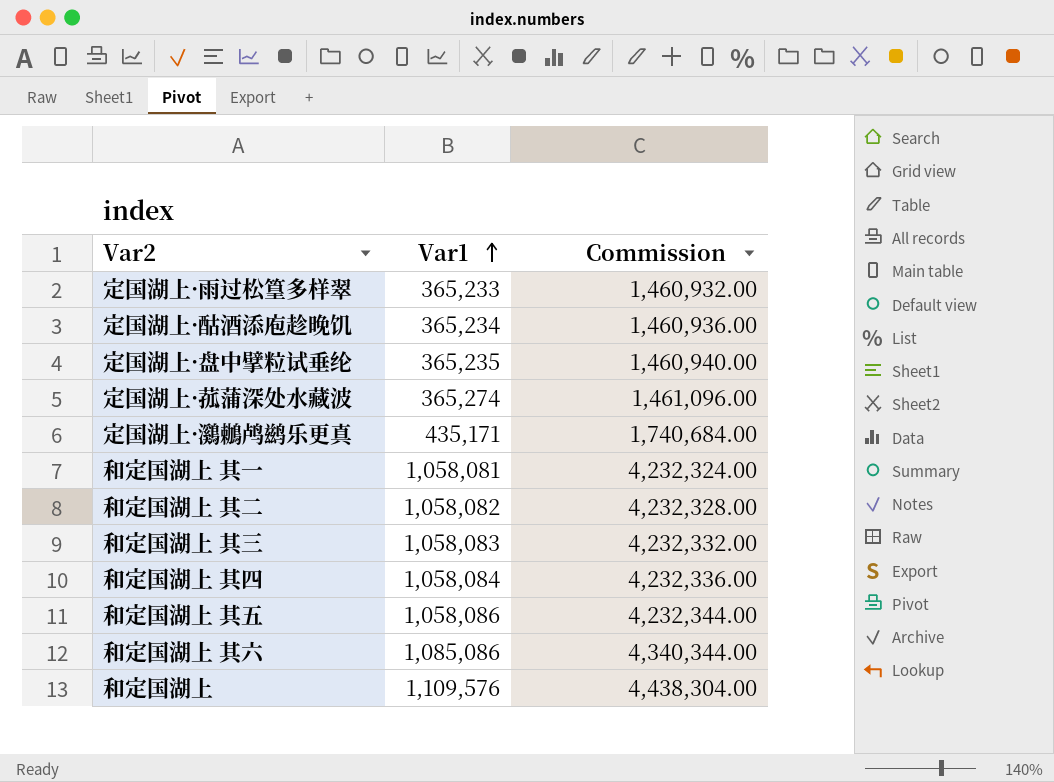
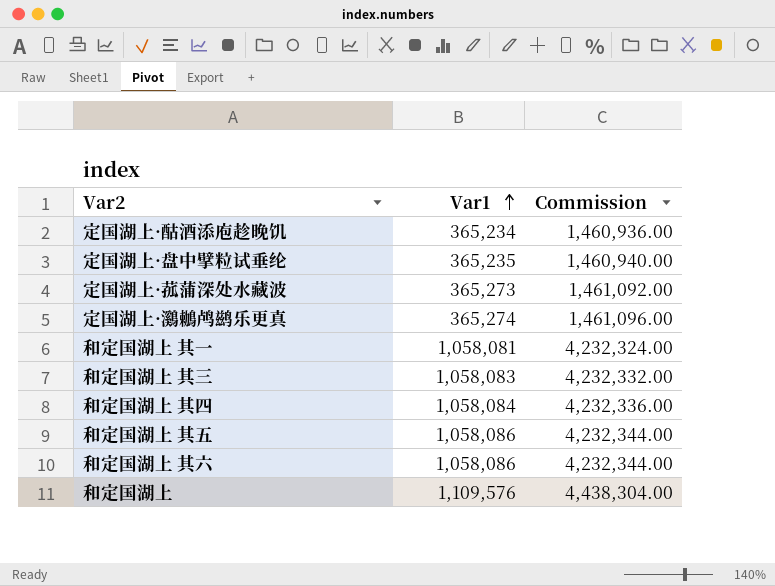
row 定国湖上·雨过松篁多样翠: 365,233 | 1,460,932.00 -> none
row 和定国湖上 其二: 1,058,082 | 4,232,328.00 -> none
定国湖上·菰蒲深处水藏波 | Var1: 365,274 -> 365,273
定国湖上·菰蒲深处水藏波 | Commission: 1,461,096.00 -> 1,461,092.00
定国湖上·鸂鶒鸬鹚乐更真 | Var1: 435,171 -> 365,274
定国湖上·鸂鶒鸬鹚乐更真 | Commission: 1,740,684.00 -> 1,461,096.00
和定国湖上 其六 | Var1: 1,085,086 -> 1,058,086
和定国湖上 其六 | Commission: 4,340,344.00 -> 4,232,344.00

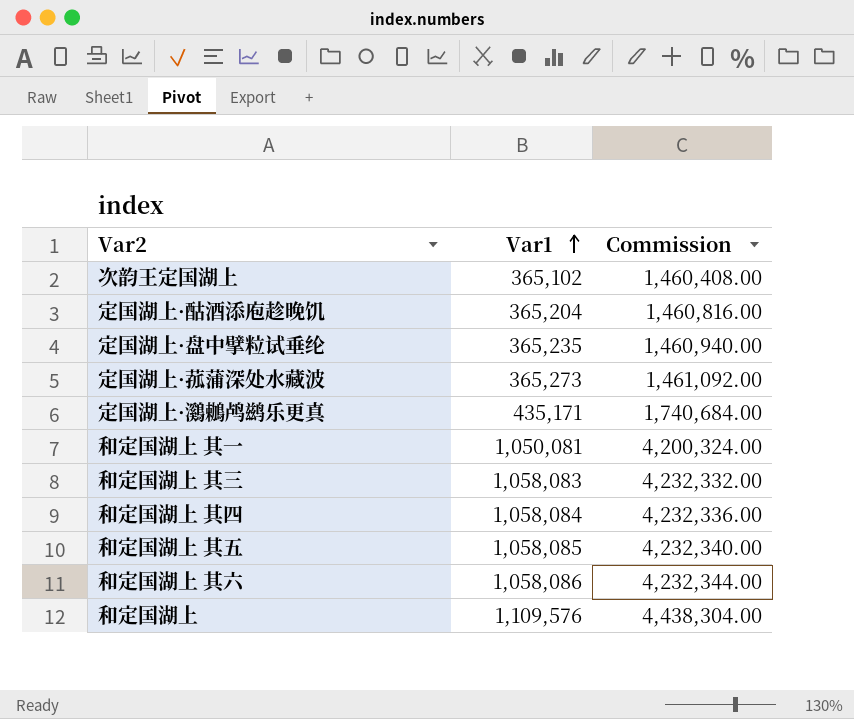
row 次韵王定国湖上: none -> 365,102 | 1,460,408.00
定国湖上·酤酒添庖趁晚饥 | Var1: 365,234 -> 365,204
定国湖上·酤酒添庖趁晚饥 | Commission: 1,460,936.00 -> 1,460,816.00
定国湖上·鸂鶒鸬鹚乐更真 | Var1: 365,274 -> 435,171
定国湖上·鸂鶒鸬鹚乐更真 | Commission: 1,461,096.00 -> 1,740,684.00
和定国湖上 其一 | Var1: 1,058,081 -> 1,050,081
和定国湖上 其一 | Commission: 4,232,324.00 -> 4,200,324.00
和定国湖上 其五 | Var1: 1,058,086 -> 1,058,085
和定国湖上 其五 | Commission: 4,232,344.00 -> 4,232,340.00

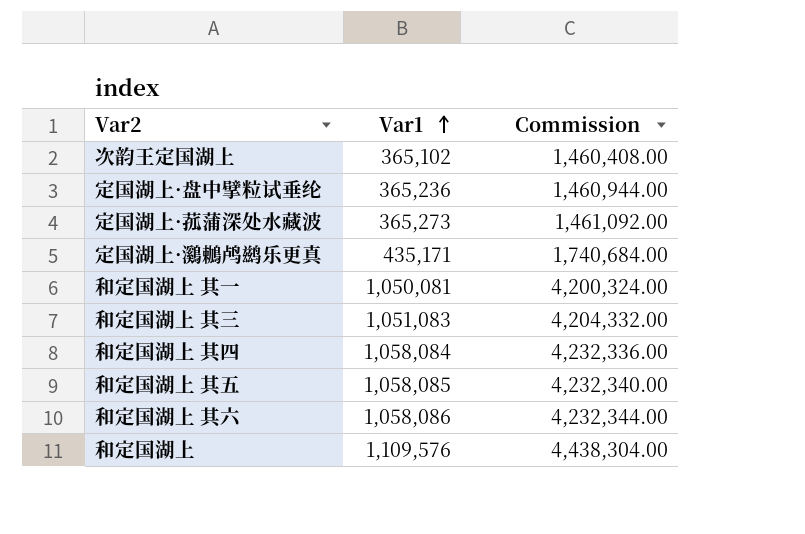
row 定国湖上·酤酒添庖趁晚饥: 365,204 | 1,460,816.00 -> none
定国湖上·盘中擘粒试垂纶 | Var1: 365,235 -> 365,236
定国湖上·盘中擘粒试垂纶 | Commission: 1,460,940.00 -> 1,460,944.00
和定国湖上 其三 | Var1: 1,058,083 -> 1,051,083
和定国湖上 其三 | Commission: 4,232,332.00 -> 4,204,332.00

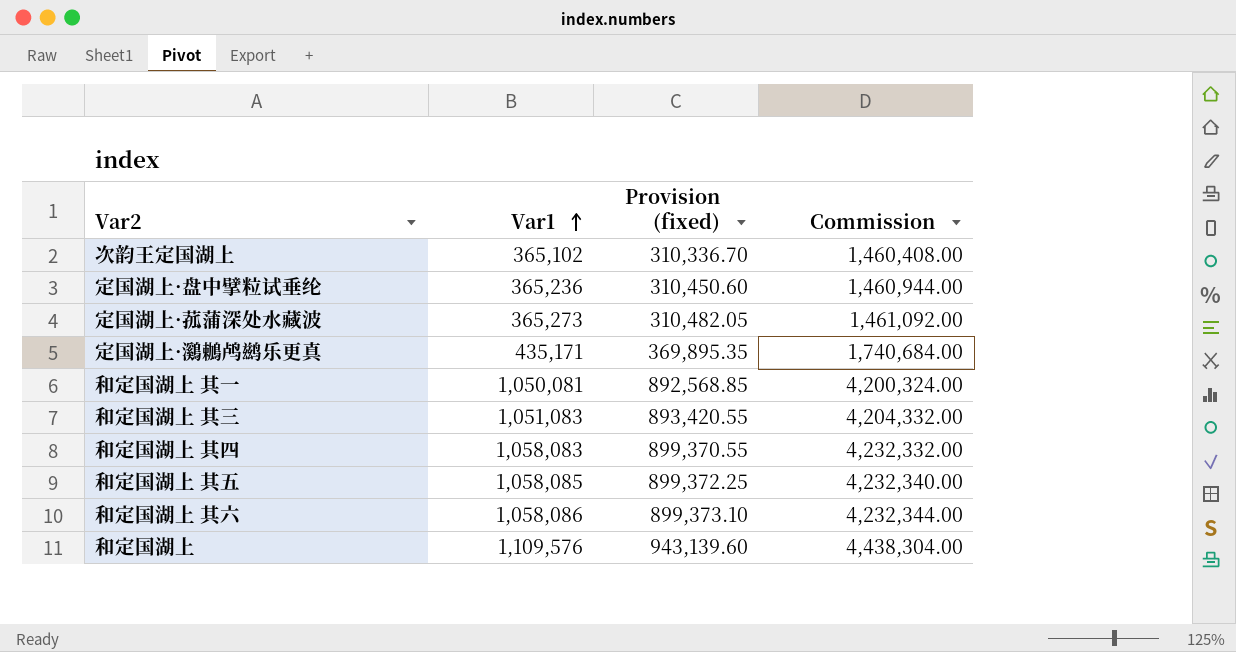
column Provision (fixed) | formula: none -> [Var1] * 0.85
和定国湖上 其四 | Var1: 1,058,084 -> 1,058,083
和定国湖上 其四 | Commission: 4,232,336.00 -> 4,232,332.00

